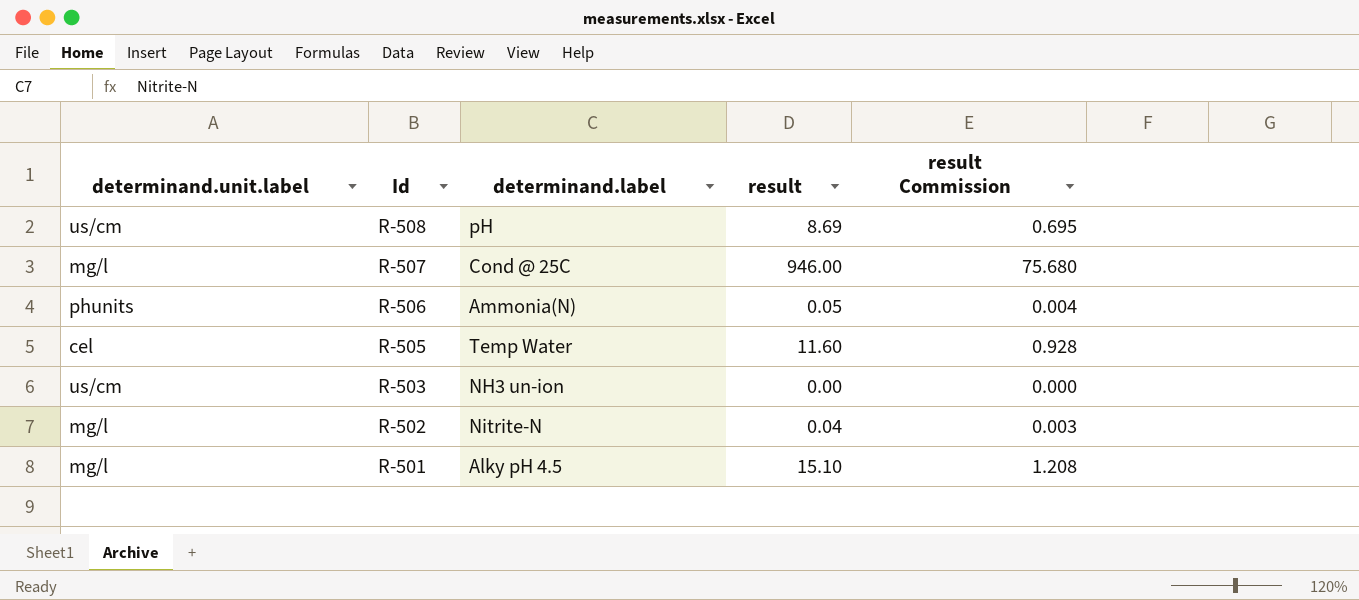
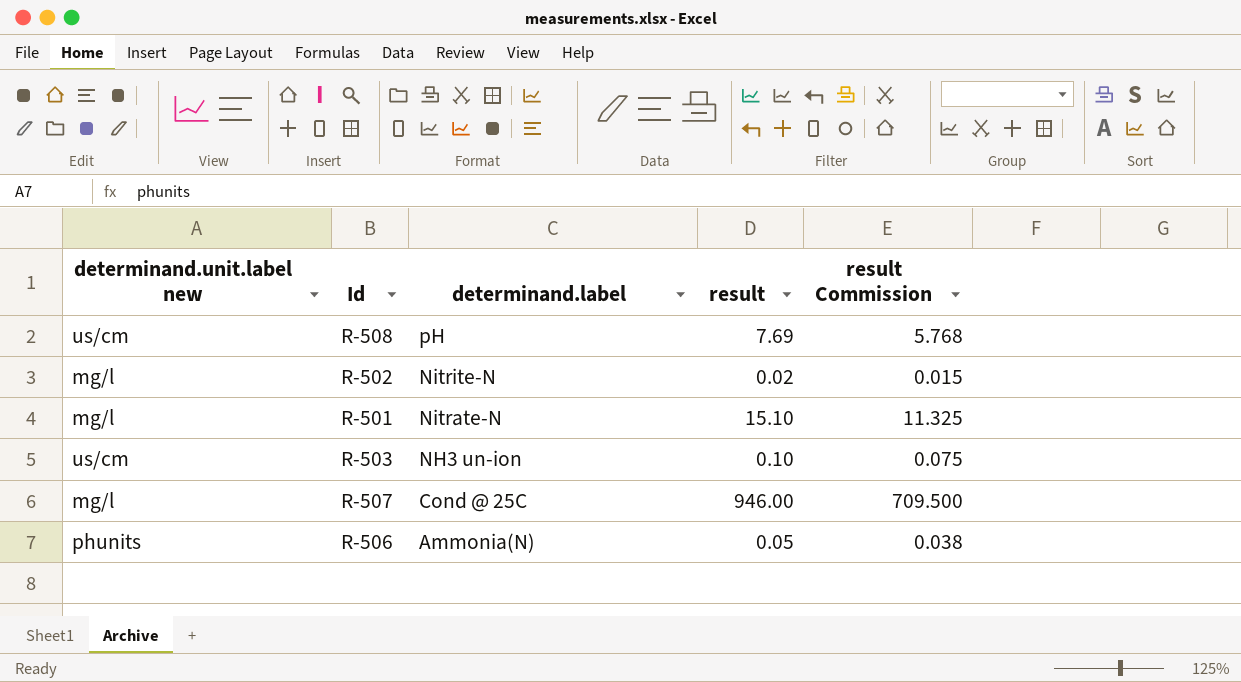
row order: Id descending -> determinand.label descending
column name: determinand.unit.label -> determinand.unit.label new
column result Commission | formula: [result] * 0.08 -> [result] * 0.75
row R-505: cel | Temp Water | 11.60 | 0.928 -> none
R-508 | result: 8.69 -> 7.69
R-502 | result: 0.04 -> 0.02
R-501 | determinand.label: Alky pH 4.5 -> Nitrate-N
R-503 | result: 0.00 -> 0.10

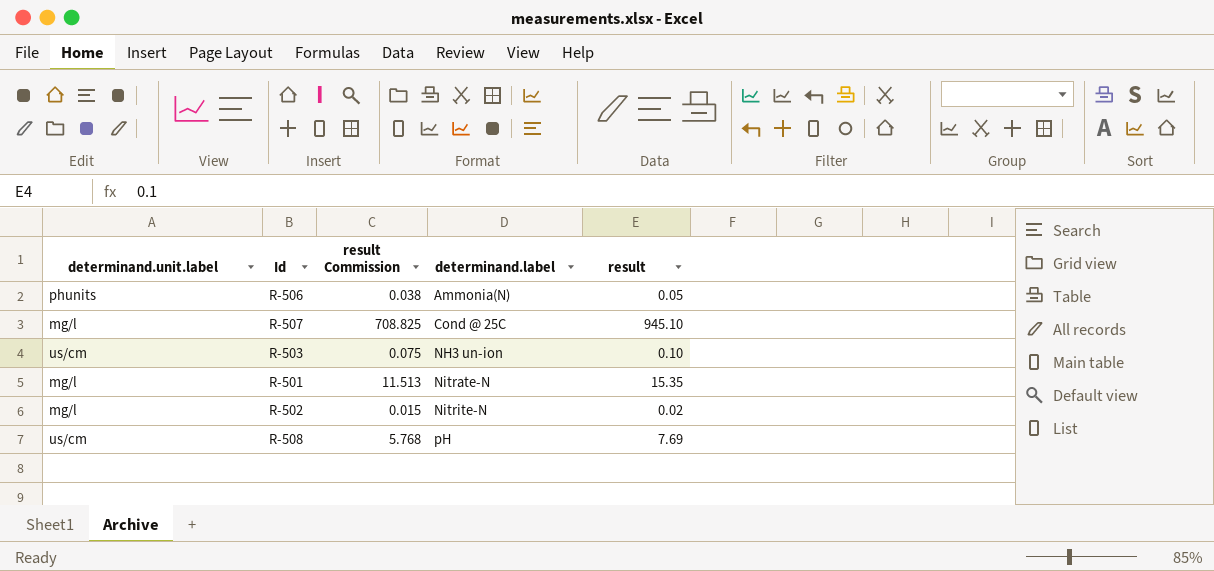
row order: determinand.label descending -> determinand.label ascending
column name: determinand.unit.label new -> determinand.unit.label
column result Commission | position: 5 -> 3
R-507 | result Commission: 709.500 -> 708.825
R-507 | result: 946.00 -> 945.10
R-501 | result Commission: 11.325 -> 11.513
R-501 | result: 15.10 -> 15.35

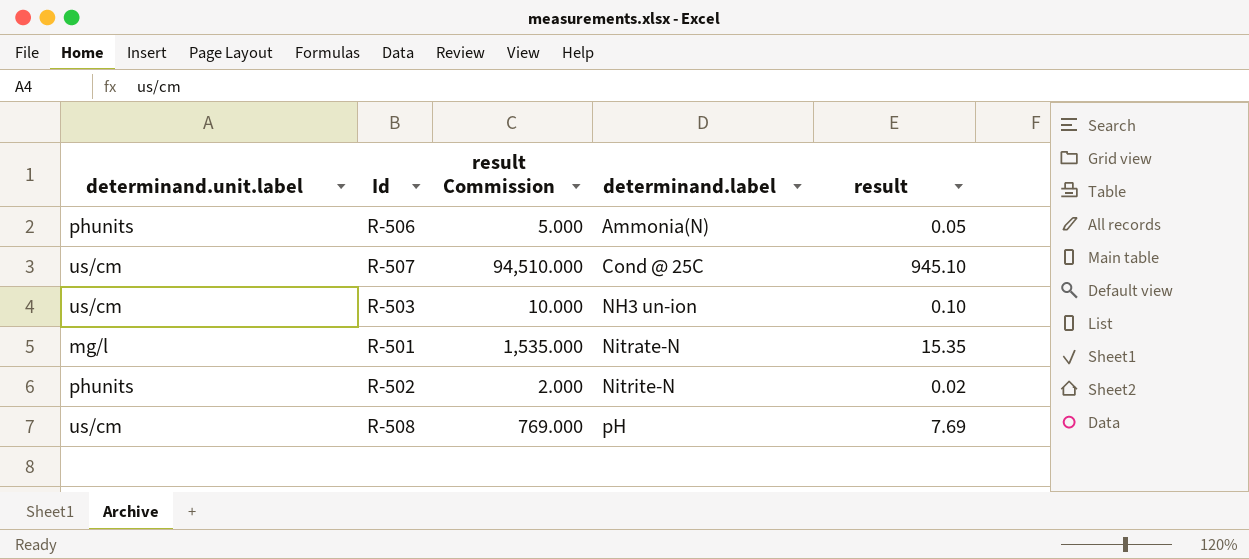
column result Commission | formula: [result] * 0.75 -> [result] * 100
R-507 | determinand.unit.label: mg/l -> us/cm
R-502 | determinand.unit.label: mg/l -> phunits

